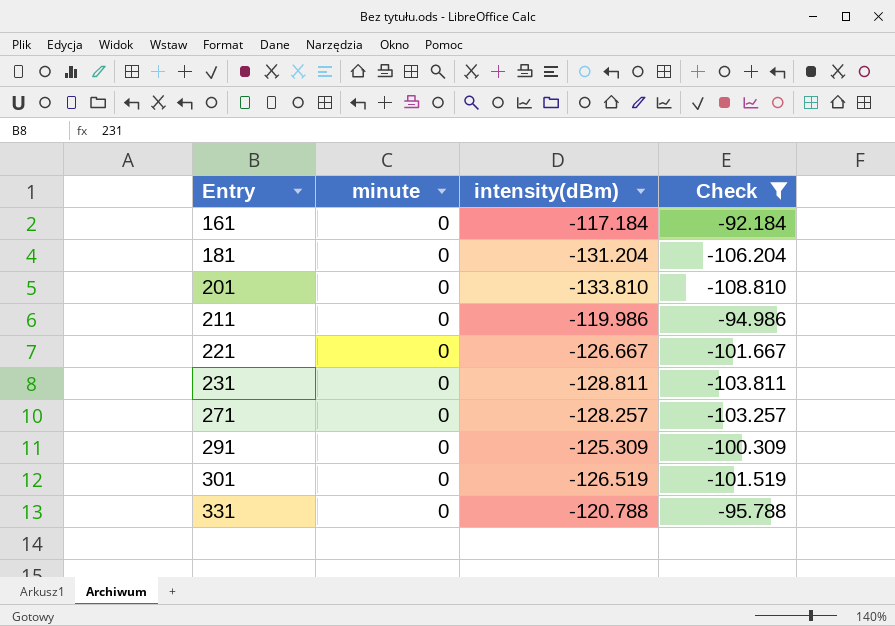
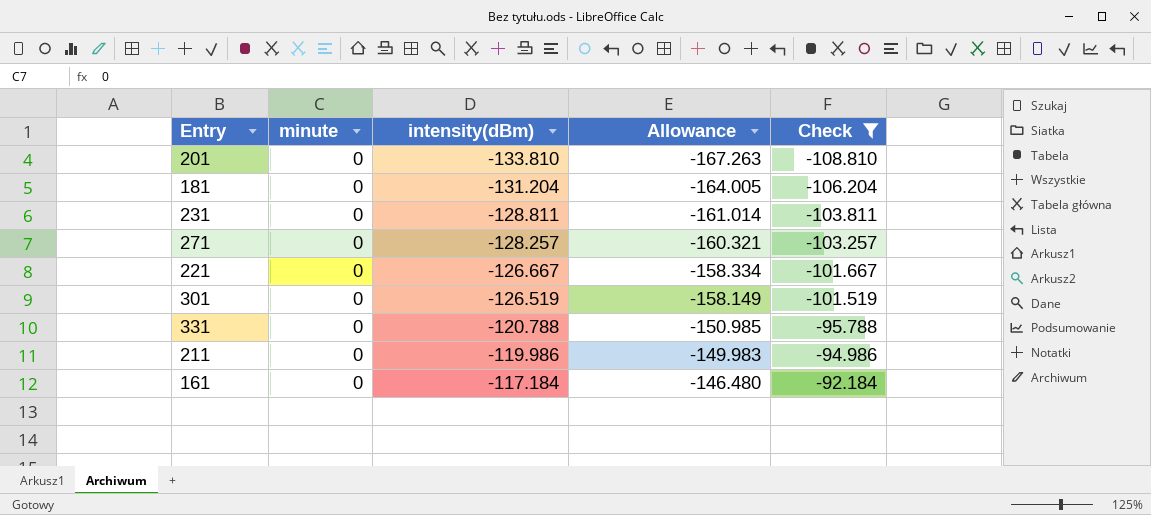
row order: Entry ascending -> intensity(dBm) ascending
column Allowance | formula: none -> [intensity(dBm)] * 1.25
row 291: 0 | -125.309 | -100.309 -> none

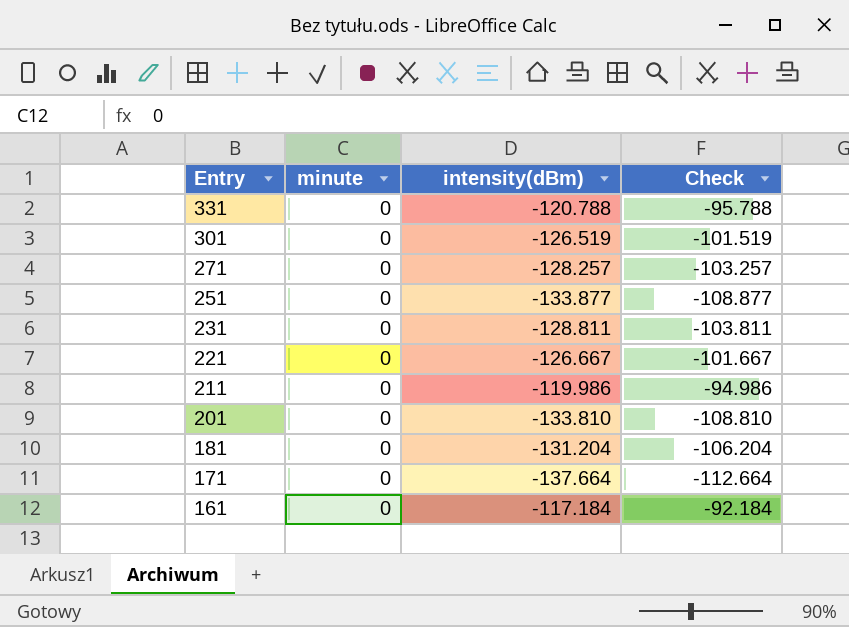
filter: Check >= -108.810 -> none
row order: intensity(dBm) ascending -> Entry descending
column Allowance | formula: [intensity(dBm)] * 1.25 -> none

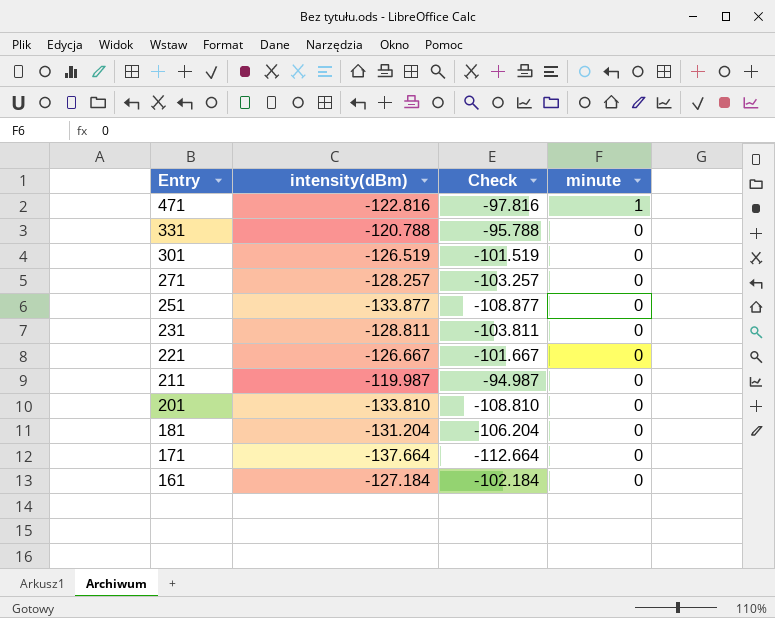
column minute | position: 2 -> 4
row 471: none -> -122.816 | -97.816 | 1
211 | intensity(dBm): -119.986 -> -119.987
211 | Check: -94.986 -> -94.987
161 | intensity(dBm): -117.184 -> -127.184
161 | Check: -92.184 -> -102.184

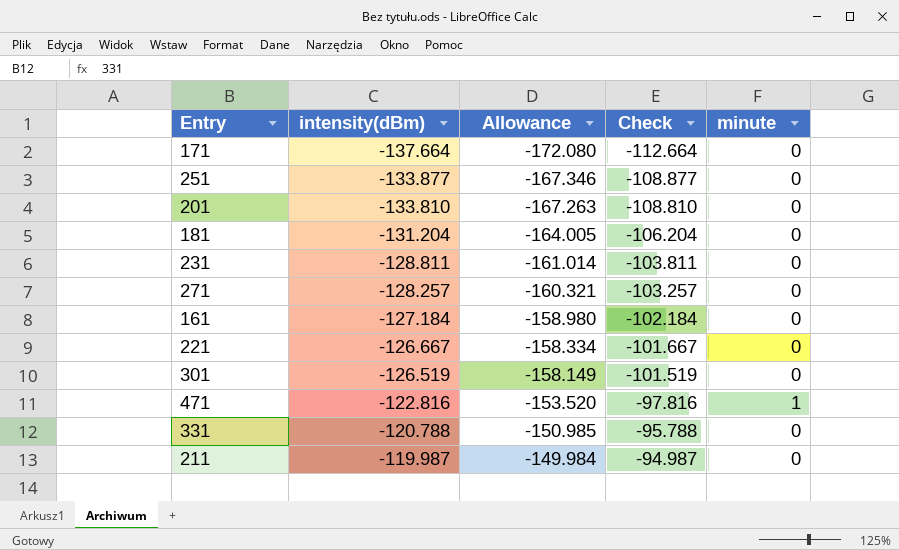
row order: Entry descending -> intensity(dBm) ascending
column Allowance | formula: none -> [intensity(dBm)] * 1.25

